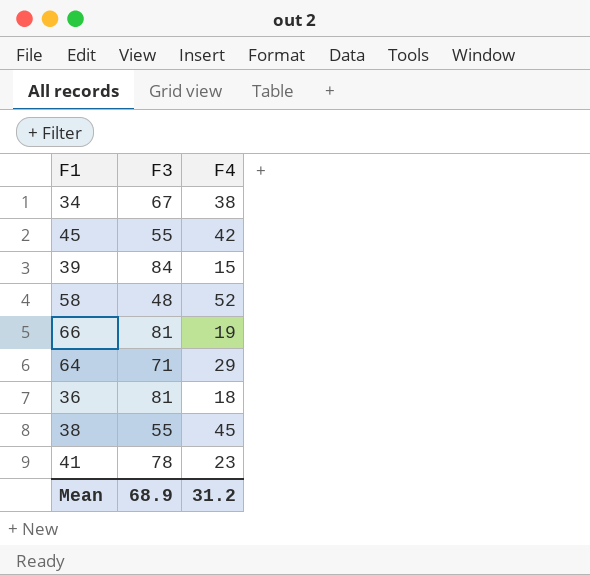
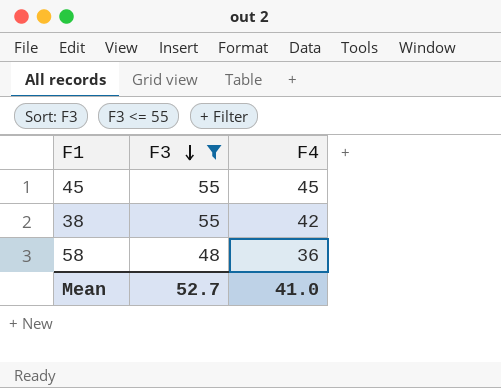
filter: none -> F3 <= 55
row order: none -> F3 descending
45 | F4: 42 -> 45
38 | F4: 45 -> 42
58 | F4: 52 -> 36
Mean | F3: 68.9 -> 52.7
Mean | F4: 31.2 -> 41.0

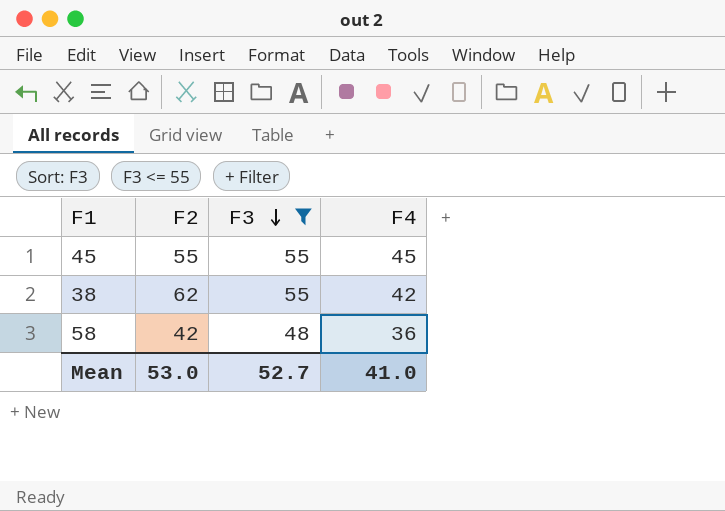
column F2 | position: none -> 2

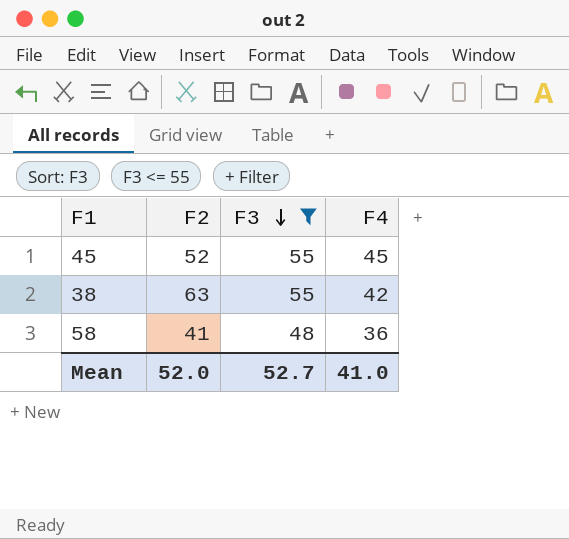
45 | F2: 55 -> 52
38 | F2: 62 -> 63
58 | F2: 42 -> 41
Mean | F2: 53.0 -> 52.0

